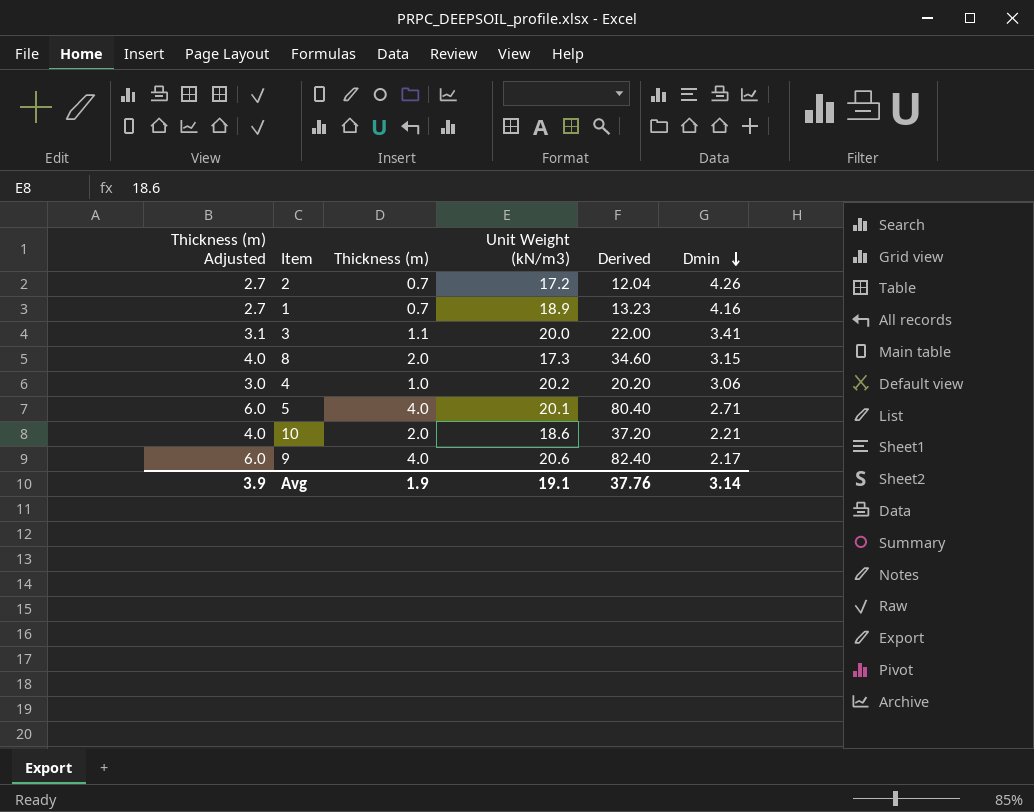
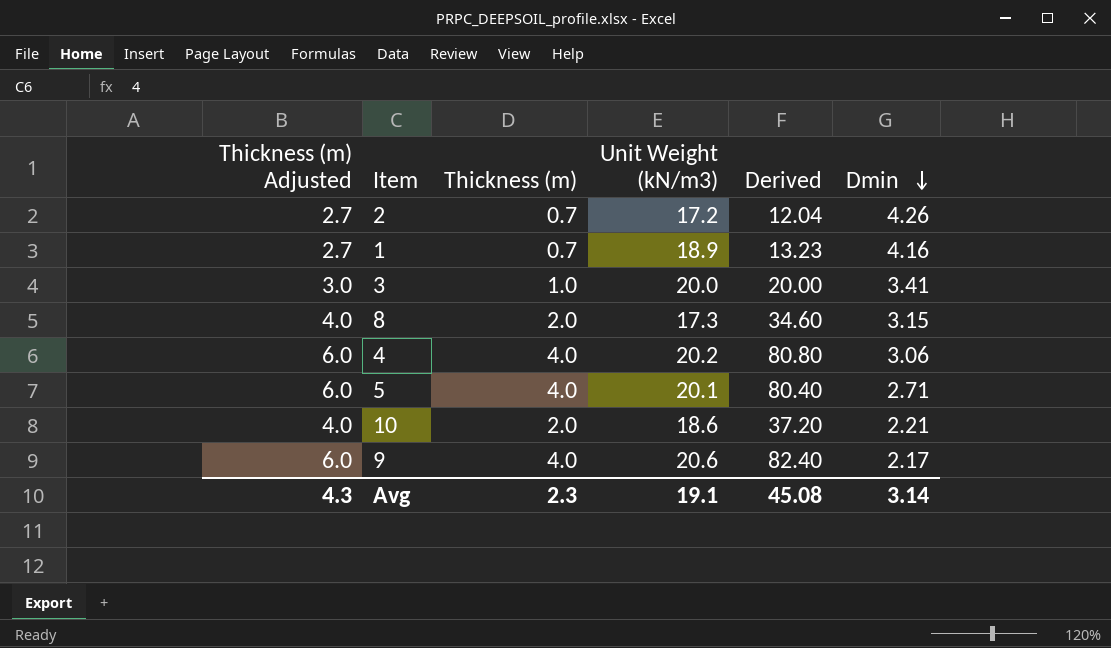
3 | Thickness (m) Adjusted: 3.1 -> 3.0
3 | Thickness (m): 1.1 -> 1.0
3 | Derived: 22.00 -> 20.00
4 | Thickness (m) Adjusted: 3.0 -> 6.0
4 | Thickness (m): 1.0 -> 4.0
4 | Derived: 20.20 -> 80.80
Avg | Thickness (m) Adjusted: 3.9 -> 4.3
Avg | Thickness (m): 1.9 -> 2.3
Avg | Derived: 37.76 -> 45.08

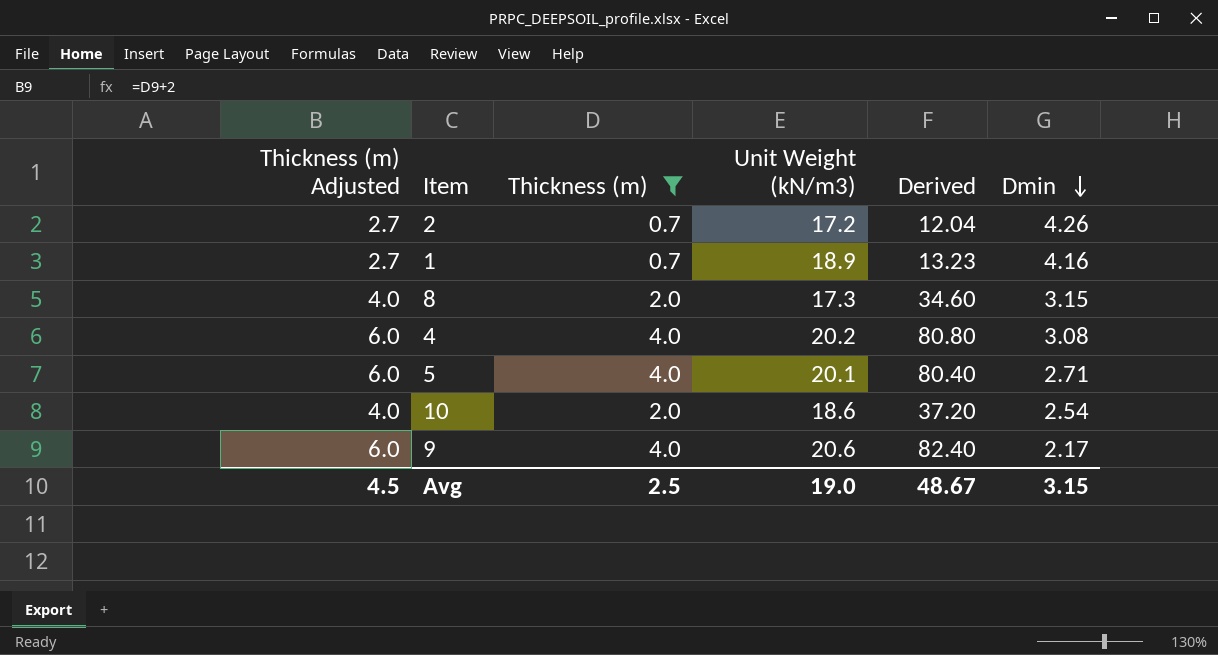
filter: none -> Thickness (m) != 1.0
4 | Dmin: 3.06 -> 3.08
10 | Dmin: 2.21 -> 2.54
Avg | Thickness (m) Adjusted: 4.3 -> 4.5
Avg | Thickness (m): 2.3 -> 2.5
Avg | Unit Weight (kN/m3): 19.1 -> 19.0
Avg | Derived: 45.08 -> 48.67
Avg | Dmin: 3.14 -> 3.15

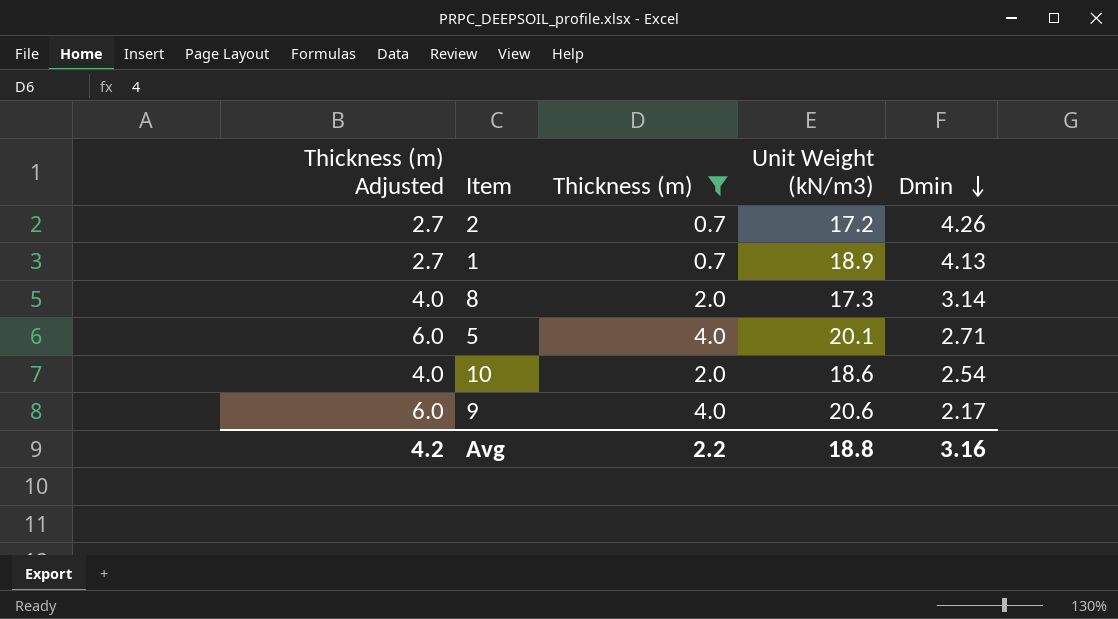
column Derived | formula: [Thickness (m)] * [Unit Weight (kN/m3)] -> none
row 4: 6.0 | 4.0 | 20.2 | 80.80 | 3.08 -> none
1 | Dmin: 4.16 -> 4.13
8 | Dmin: 3.15 -> 3.14
Avg | Thickness (m) Adjusted: 4.5 -> 4.2
Avg | Thickness (m): 2.5 -> 2.2
Avg | Unit Weight (kN/m3): 19.0 -> 18.8
Avg | Dmin: 3.15 -> 3.16

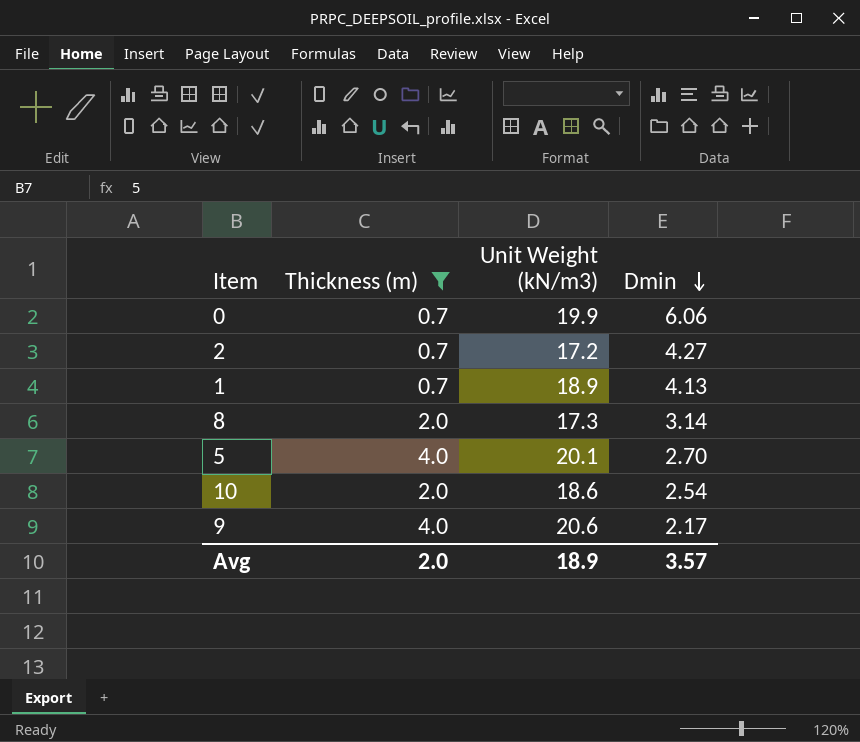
column Thickness (m) Adjusted | formula: [Thickness (m)] + 2 -> none
row 0: none -> 0.7 | 19.9 | 6.06
2 | Dmin: 4.26 -> 4.27
5 | Dmin: 2.71 -> 2.70
Avg | Thickness (m): 2.2 -> 2.0
Avg | Unit Weight (kN/m3): 18.8 -> 18.9
Avg | Dmin: 3.16 -> 3.57

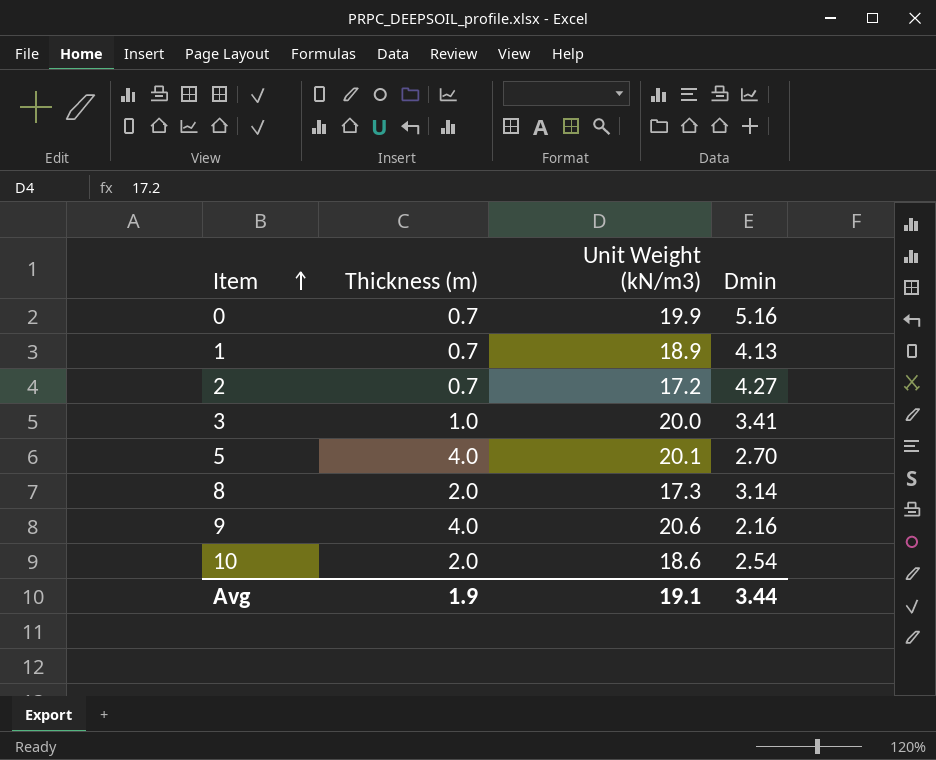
filter: Thickness (m) != 1.0 -> none
row order: Dmin descending -> Item ascending
0 | Dmin: 6.06 -> 5.16
9 | Dmin: 2.17 -> 2.16
Avg | Thickness (m): 2.0 -> 1.9
Avg | Unit Weight (kN/m3): 18.9 -> 19.1
Avg | Dmin: 3.57 -> 3.44

